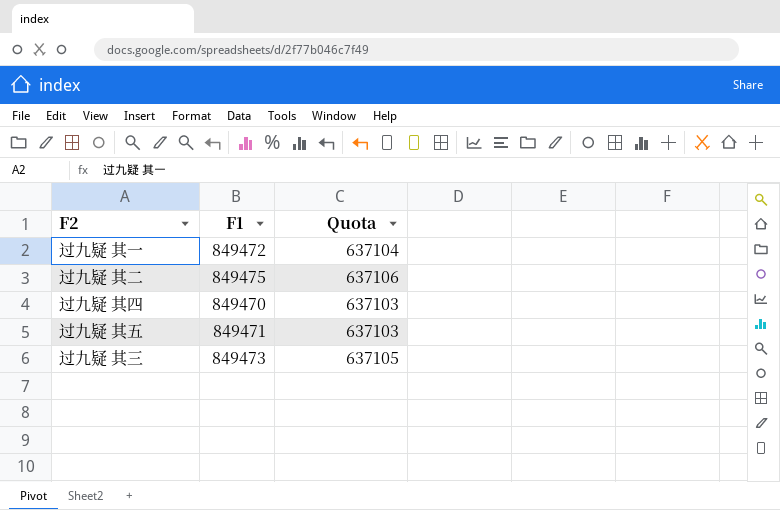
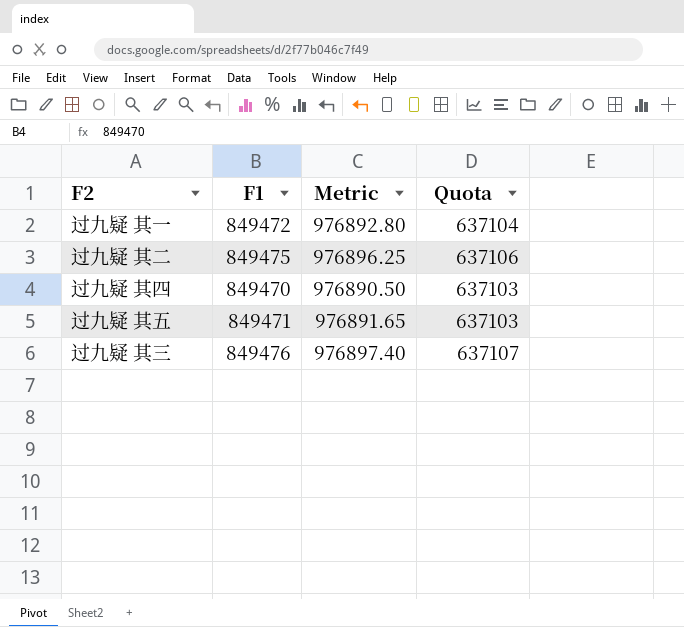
column Metric | formula: none -> [F1] * 1.15
过九疑 其三 | F1: 849473 -> 849476
过九疑 其三 | Quota: 637105 -> 637107

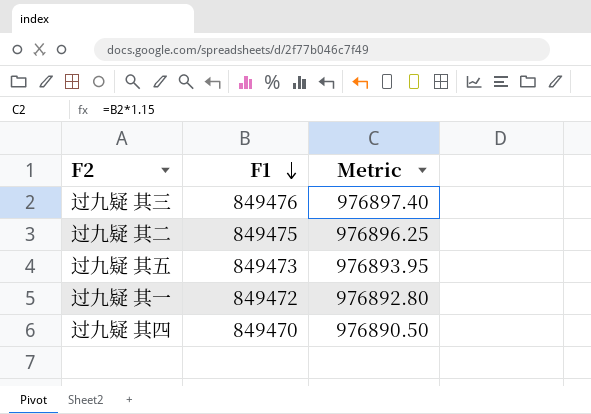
row order: none -> F1 descending
column Quota | formula: [F1] * 0.75 -> none
过九疑 其五 | F1: 849471 -> 849473
过九疑 其五 | Metric: 976891.65 -> 976893.95

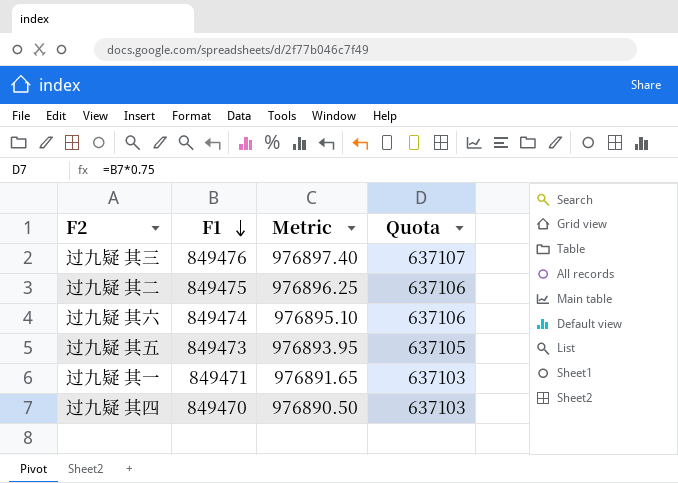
column Quota | formula: none -> [F1] * 0.75
row 过九疑 其六: none -> 849474 | 976895.10 | 637106
过九疑 其一 | F1: 849472 -> 849471
过九疑 其一 | Metric: 976892.80 -> 976891.65

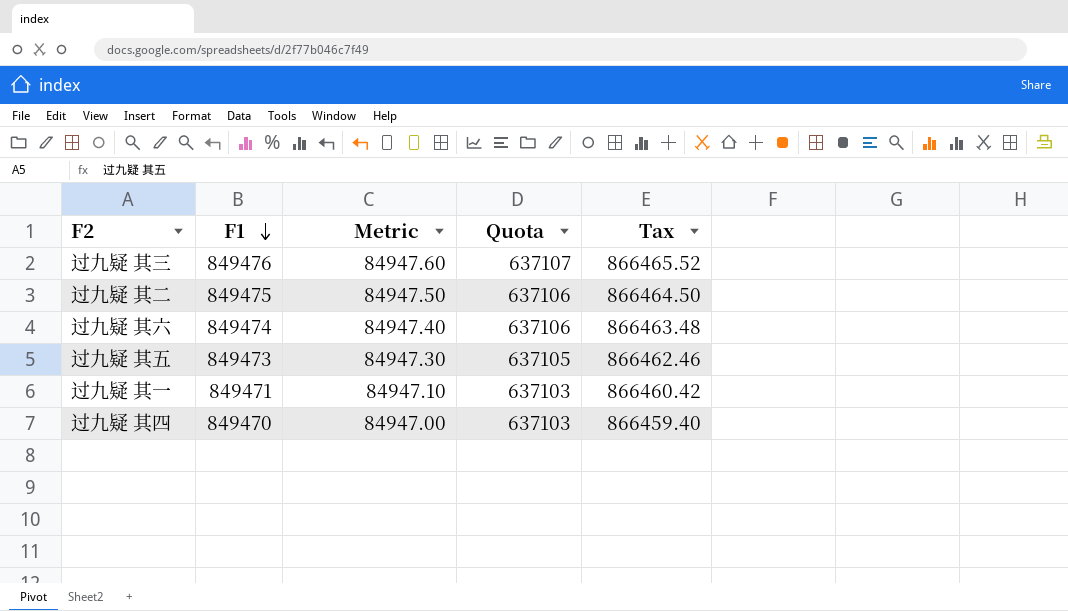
column Metric | formula: [F1] * 1.15 -> [F1] * 0.1
column Tax | formula: none -> [F1] * 1.02

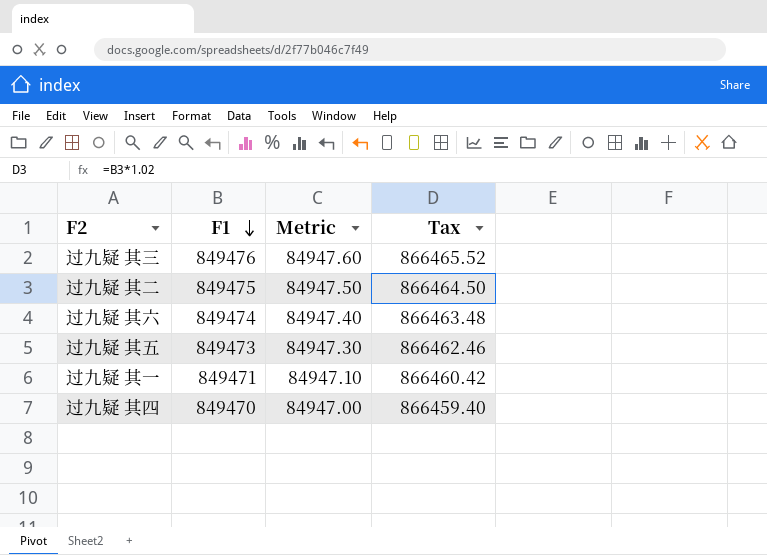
column Quota | formula: [F1] * 0.75 -> none

